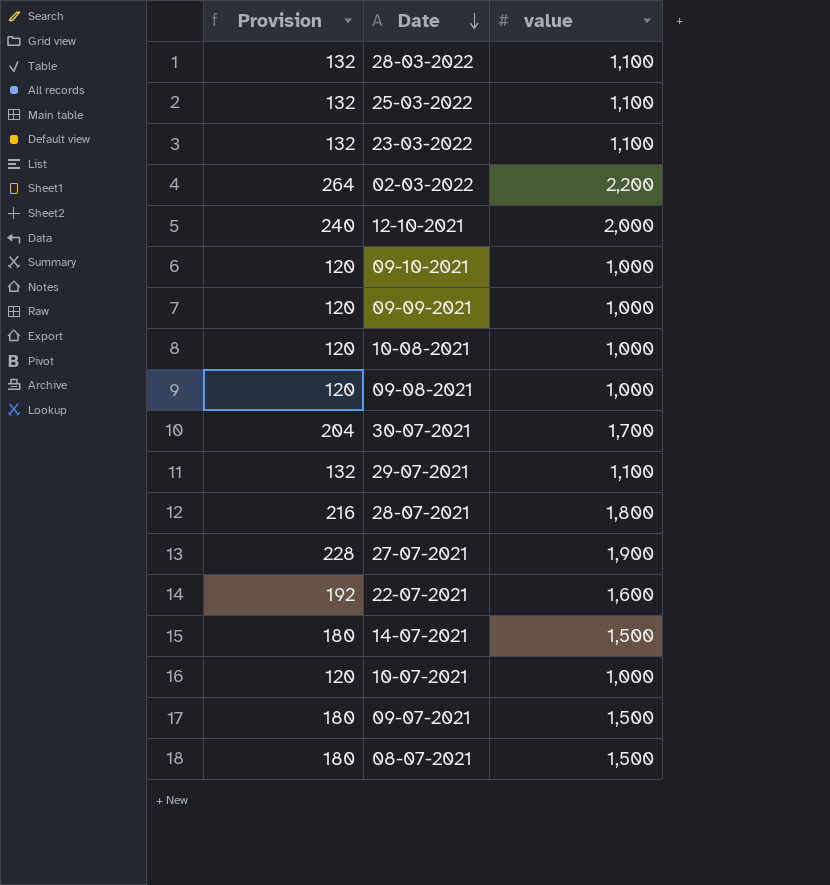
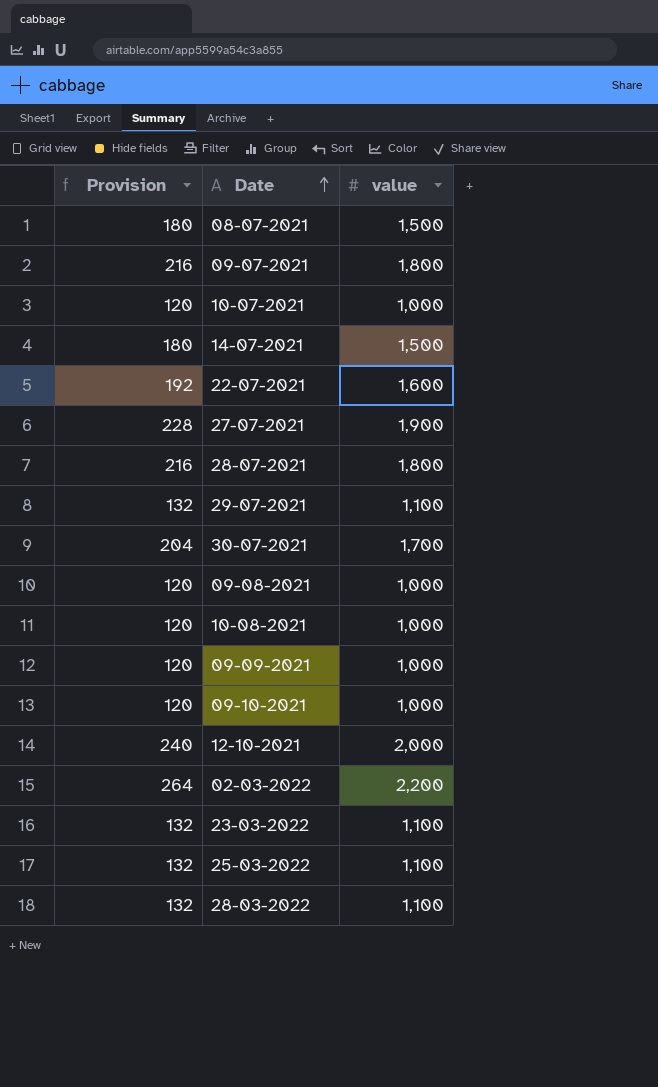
row order: Date descending -> Date ascending
09-07-2021 | Provision: 180 -> 216
09-07-2021 | value: 1,500 -> 1,800

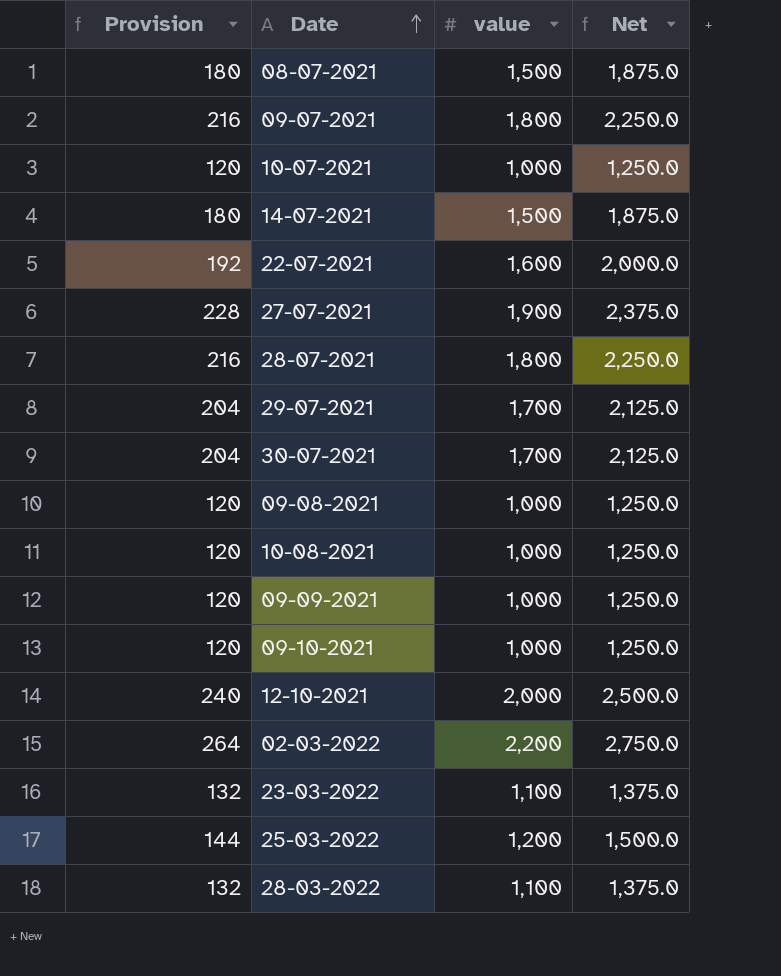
column Net | formula: none -> [value] * 1.25
29-07-2021 | Provision: 132 -> 204
29-07-2021 | value: 1,100 -> 1,700
25-03-2022 | Provision: 132 -> 144
25-03-2022 | value: 1,100 -> 1,200

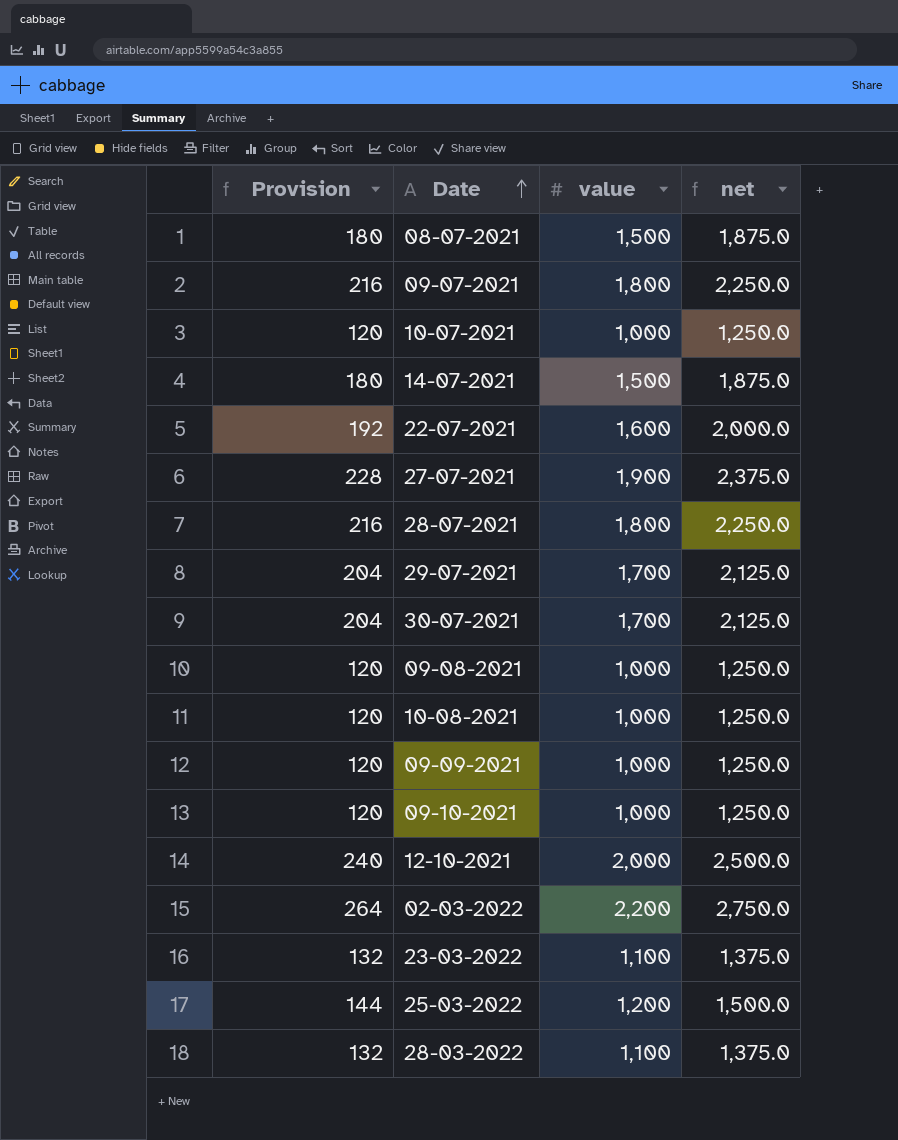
column name: Net -> net

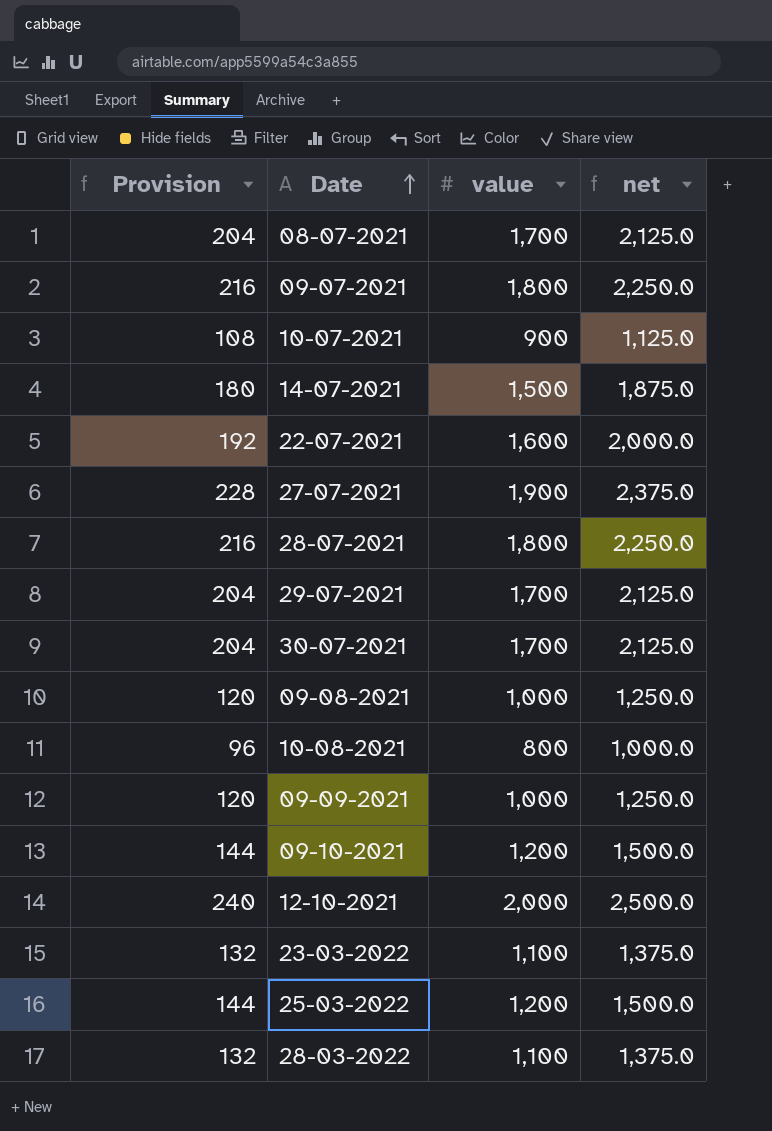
row 02-03-2022: 264 | 2,200 | 2,750.0 -> none
08-07-2021 | Provision: 180 -> 204
08-07-2021 | value: 1,500 -> 1,700
08-07-2021 | net: 1,875.0 -> 2,125.0
10-07-2021 | Provision: 120 -> 108
10-07-2021 | value: 1,000 -> 900
10-07-2021 | net: 1,250.0 -> 1,125.0
10-08-2021 | Provision: 120 -> 96
10-08-2021 | value: 1,000 -> 800
10-08-2021 | net: 1,250.0 -> 1,000.0
09-10-2021 | Provision: 120 -> 144
09-10-2021 | value: 1,000 -> 1,200
09-10-2021 | net: 1,250.0 -> 1,500.0

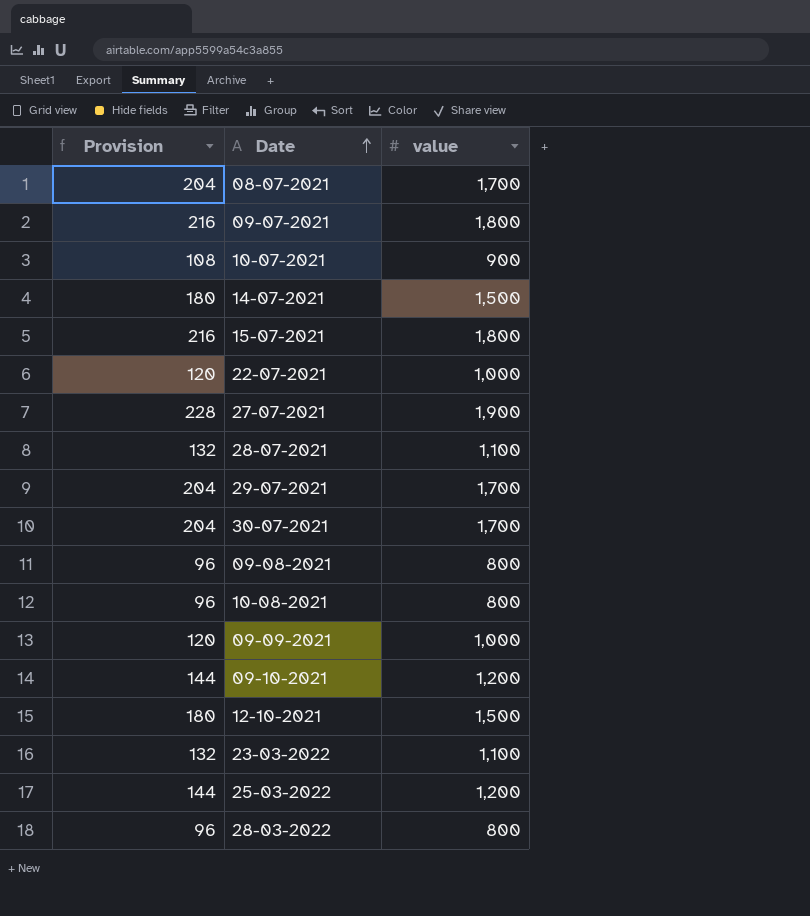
column net | formula: [value] * 1.25 -> none
row 15-07-2021: none -> 216 | 1,800
22-07-2021 | Provision: 192 -> 120
22-07-2021 | value: 1,600 -> 1,000
28-07-2021 | Provision: 216 -> 132
28-07-2021 | value: 1,800 -> 1,100
09-08-2021 | Provision: 120 -> 96
09-08-2021 | value: 1,000 -> 800
12-10-2021 | Provision: 240 -> 180
12-10-2021 | value: 2,000 -> 1,500
28-03-2022 | Provision: 132 -> 96
28-03-2022 | value: 1,100 -> 800

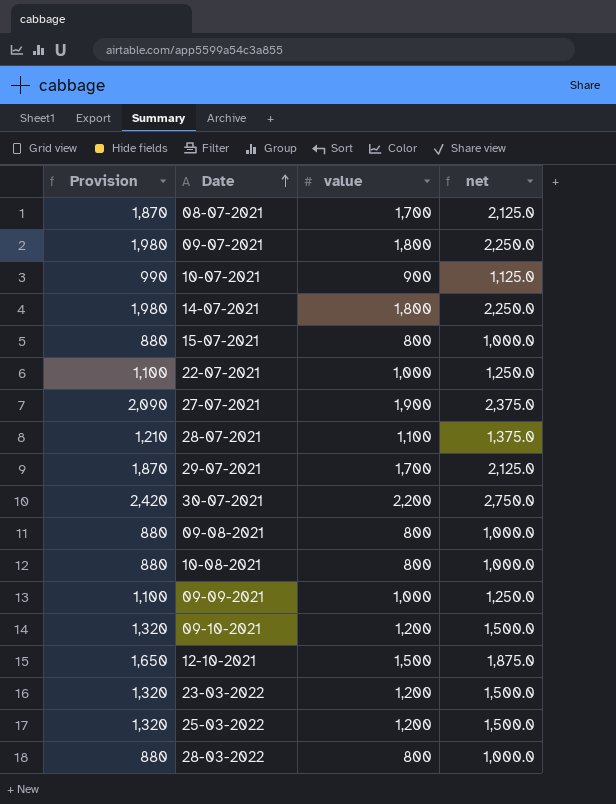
column Provision | formula: [value] * 0.12 -> [value] * 1.1
column net | formula: none -> [value] * 1.25
14-07-2021 | value: 1,500 -> 1,800
15-07-2021 | value: 1,800 -> 800
30-07-2021 | value: 1,700 -> 2,200
23-03-2022 | value: 1,100 -> 1,200

